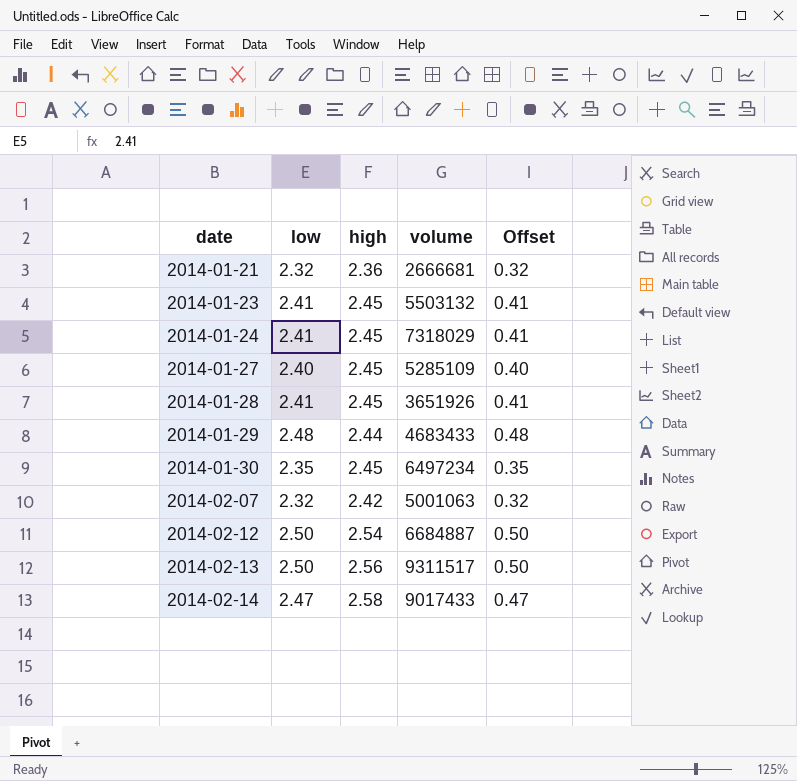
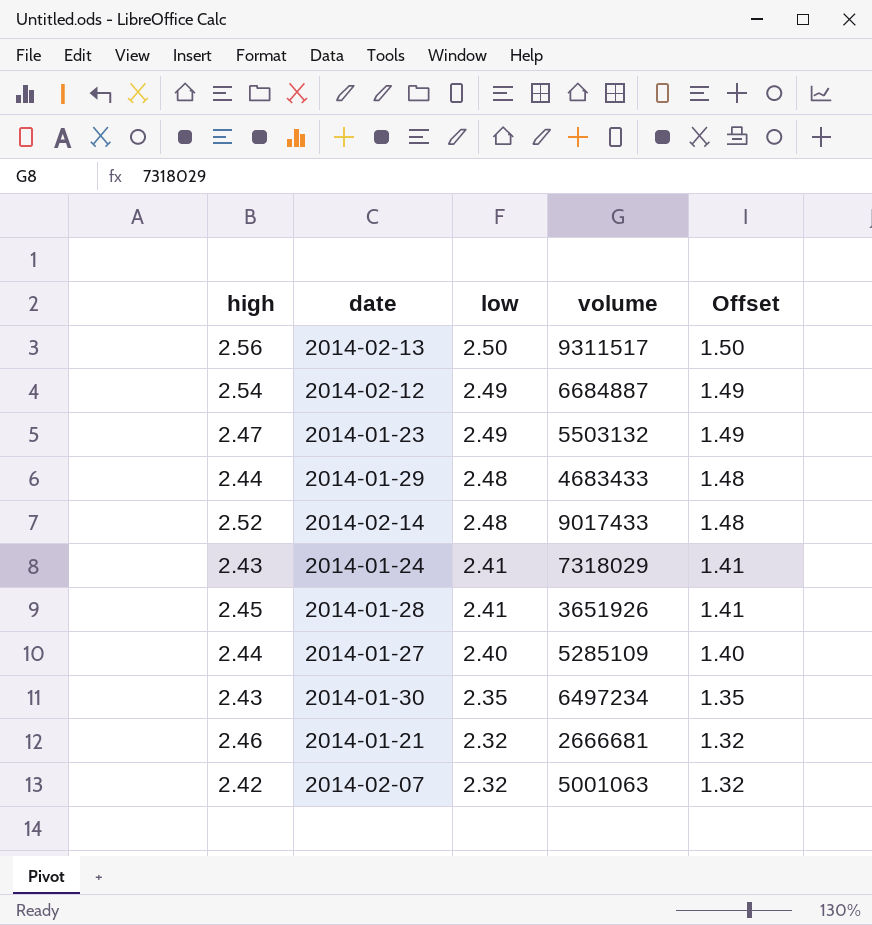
row order: date ascending -> low descending
column high | position: 3 -> 1
column Offset | formula: [low] - 2 -> [low] - 1
2014-02-12 | low: 2.50 -> 2.49
2014-01-23 | high: 2.45 -> 2.47
2014-01-23 | low: 2.41 -> 2.49
2014-02-14 | high: 2.58 -> 2.52
2014-02-14 | low: 2.47 -> 2.48
2014-01-24 | high: 2.45 -> 2.43
2014-01-27 | high: 2.45 -> 2.44
2014-01-30 | high: 2.45 -> 2.43
2014-01-21 | high: 2.36 -> 2.46

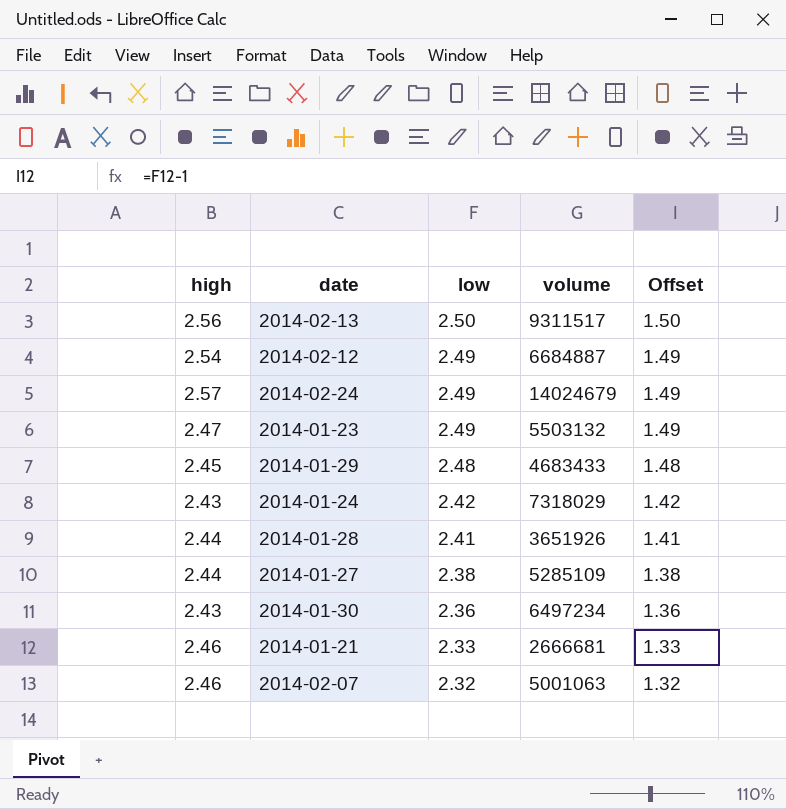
row 2014-02-14: 2.52 | 2.48 | 9017433 | 1.48 -> none
row 2014-02-24: none -> 2.57 | 2.49 | 14024679 | 1.49
2014-01-29 | high: 2.44 -> 2.45
2014-01-24 | low: 2.41 -> 2.42
2014-01-24 | Offset: 1.41 -> 1.42
2014-01-28 | high: 2.45 -> 2.44
2014-01-27 | low: 2.40 -> 2.38
2014-01-27 | Offset: 1.40 -> 1.38
2014-01-30 | low: 2.35 -> 2.36
2014-01-30 | Offset: 1.35 -> 1.36
2014-01-21 | low: 2.32 -> 2.33
2014-01-21 | Offset: 1.32 -> 1.33
2014-02-07 | high: 2.42 -> 2.46

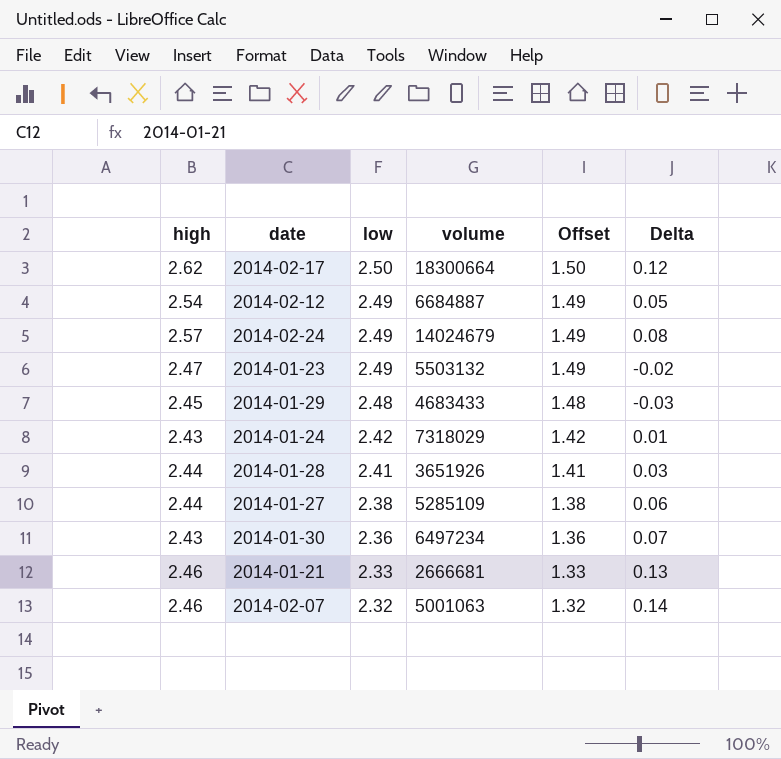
column Delta | formula: none -> [high] - [low]
row 2014-02-13: 2.56 | 2.50 | 9311517 | 1.50 -> none
row 2014-02-17: none -> 2.62 | 2.50 | 18300664 | 1.50 | 0.12

